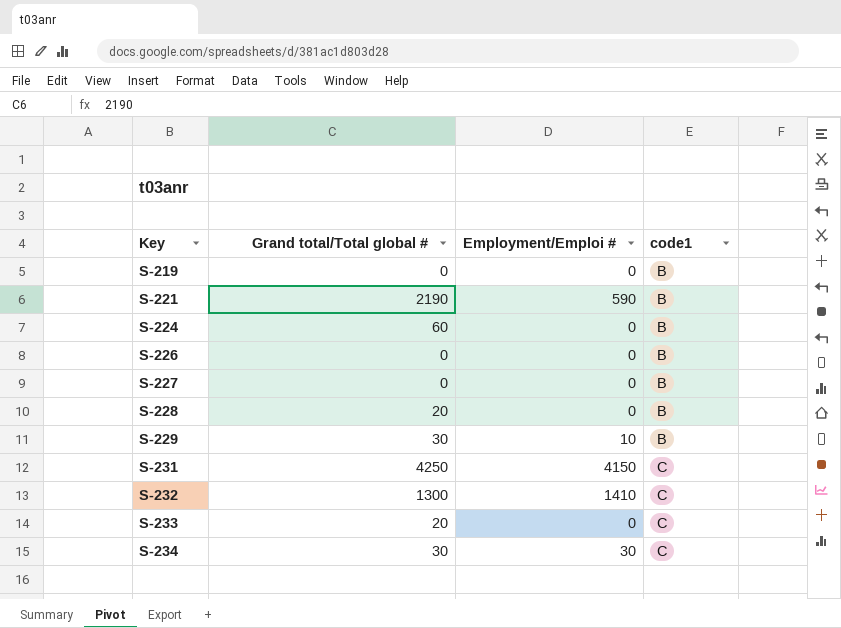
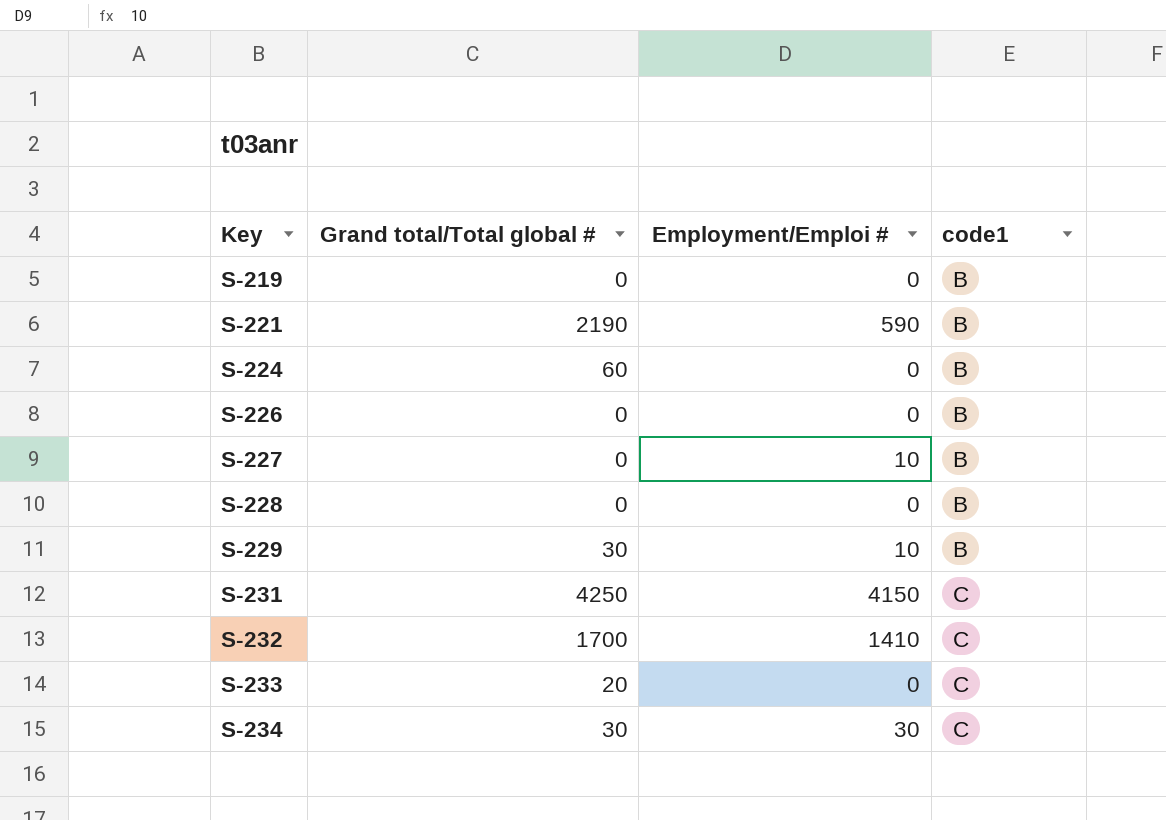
S-227 | Employment/Emploi #: 0 -> 10
S-228 | Grand total/Total global #: 20 -> 0
S-232 | Grand total/Total global #: 1300 -> 1700

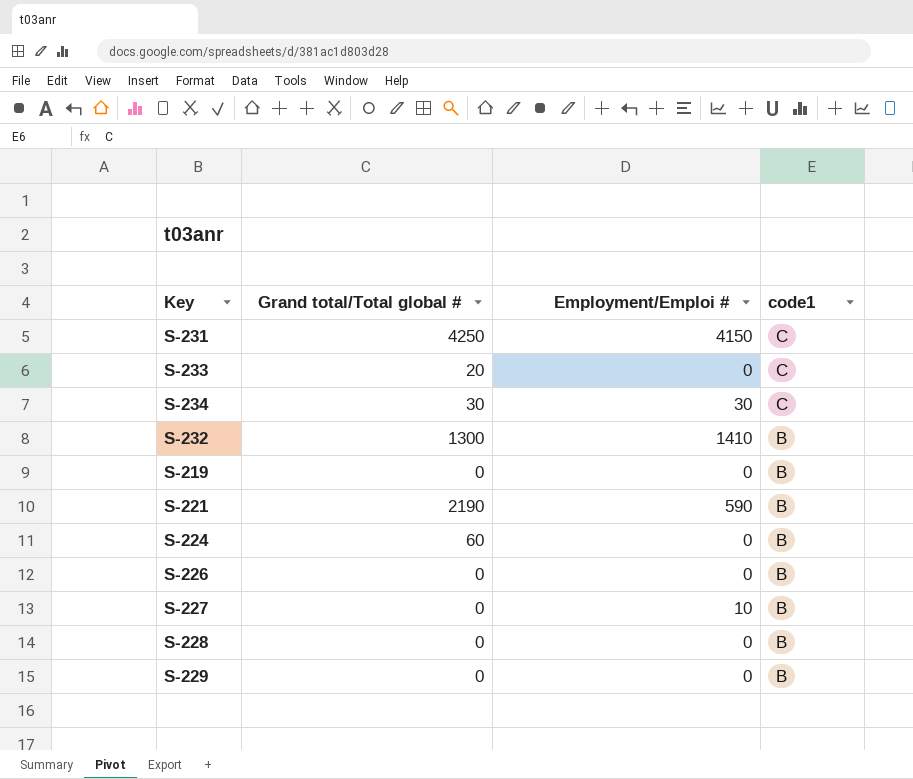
row order: Key ascending -> code1 descending
S-232 | Grand total/Total global #: 1700 -> 1300
S-232 | code1: C -> B
S-229 | Grand total/Total global #: 30 -> 0
S-229 | Employment/Emploi #: 10 -> 0

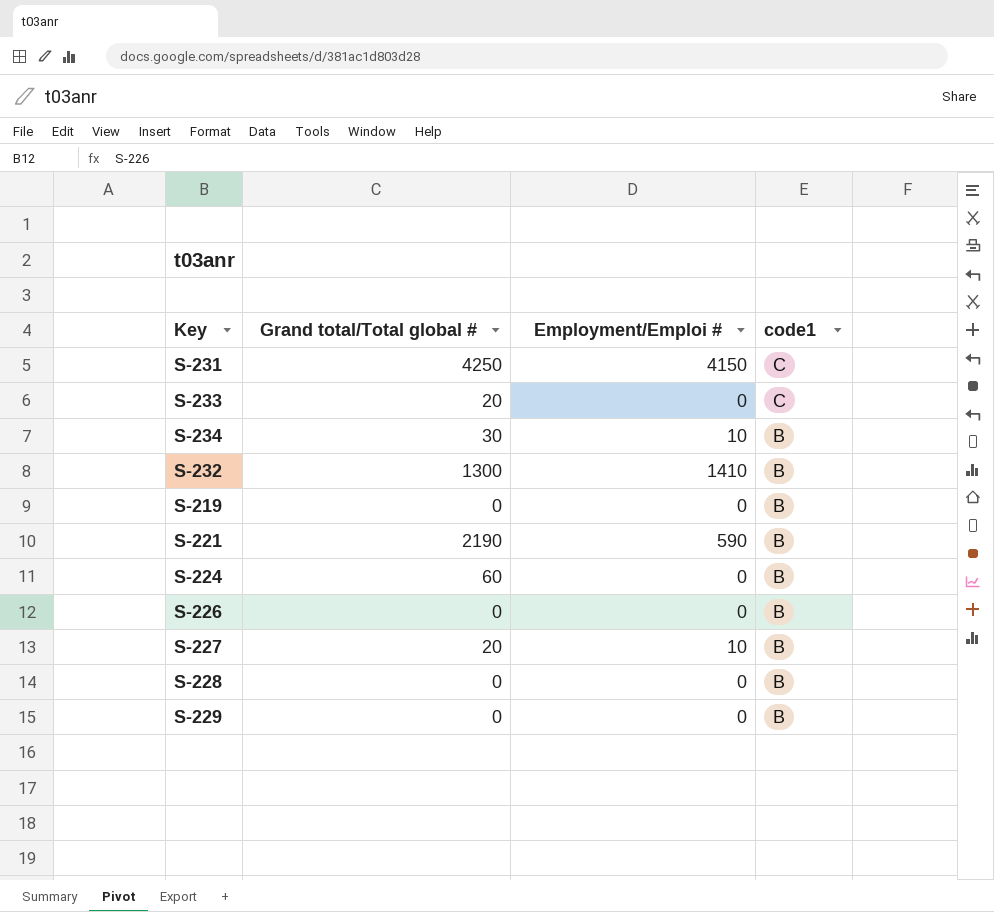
S-234 | Employment/Emploi #: 30 -> 10
S-234 | code1: C -> B
S-227 | Grand total/Total global #: 0 -> 20

